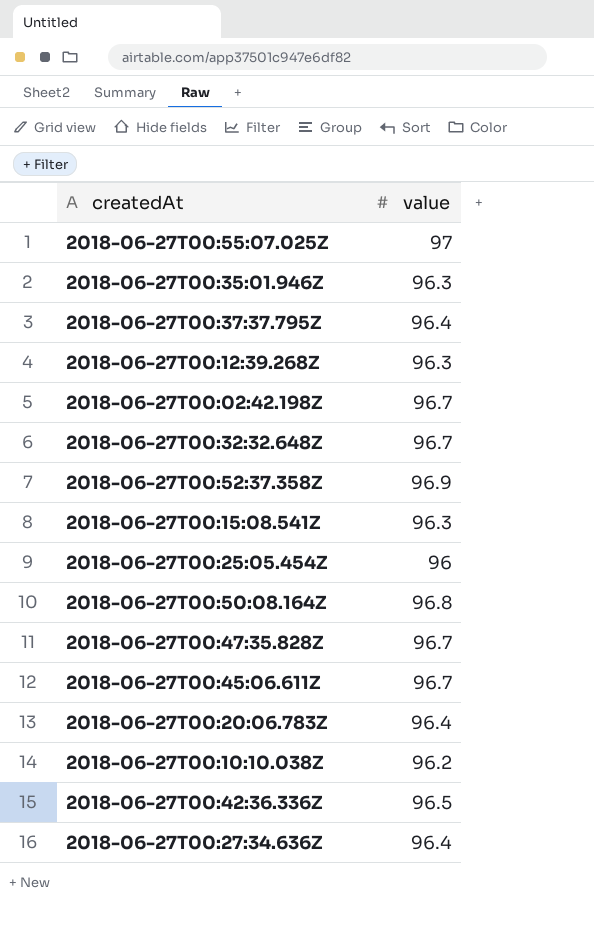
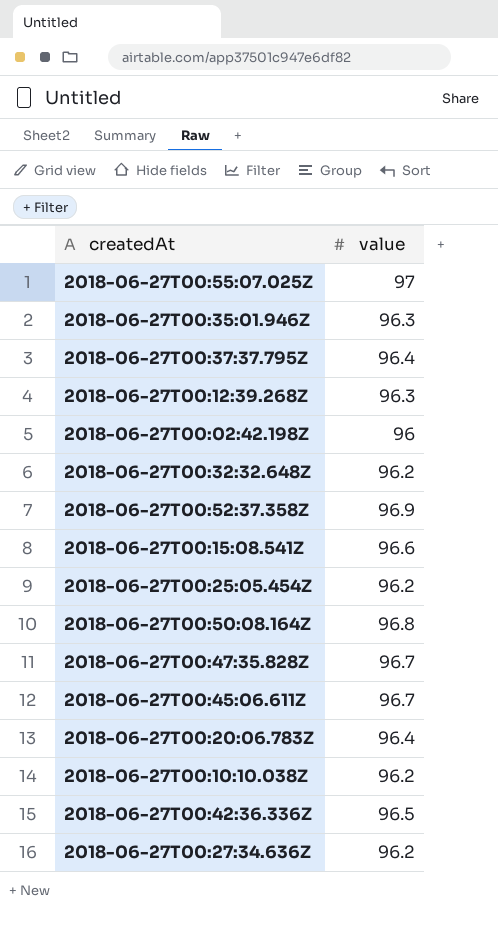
2018-06-27T00:02:42.198Z | value: 96.7 -> 96
2018-06-27T00:32:32.648Z | value: 96.7 -> 96.2
2018-06-27T00:15:08.541Z | value: 96.3 -> 96.6
2018-06-27T00:25:05.454Z | value: 96 -> 96.2
2018-06-27T00:27:34.636Z | value: 96.4 -> 96.2

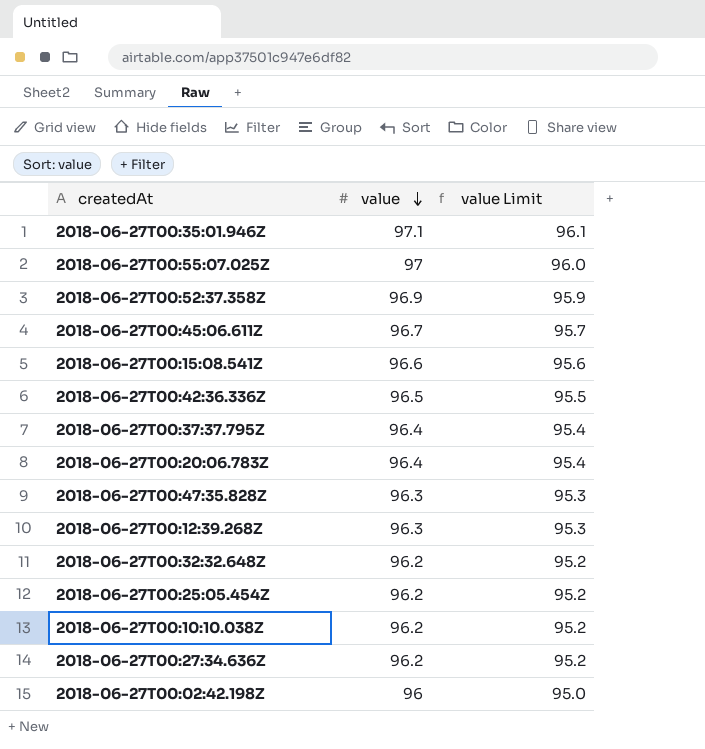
row order: none -> value descending
column value Limit | formula: none -> [value] - 1
row 2018-06-27T00:50:08.164Z: 96.8 -> none
2018-06-27T00:35:01.946Z | value: 96.3 -> 97.1
2018-06-27T00:47:35.828Z | value: 96.7 -> 96.3

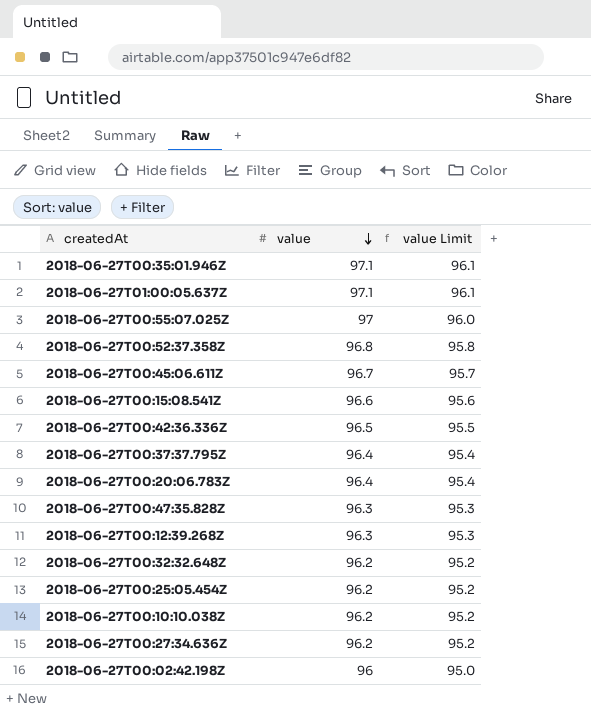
row 2018-06-27T01:00:05.637Z: none -> 97.1 | 96.1
2018-06-27T00:52:37.358Z | value: 96.9 -> 96.8
2018-06-27T00:52:37.358Z | value Limit: 95.9 -> 95.8

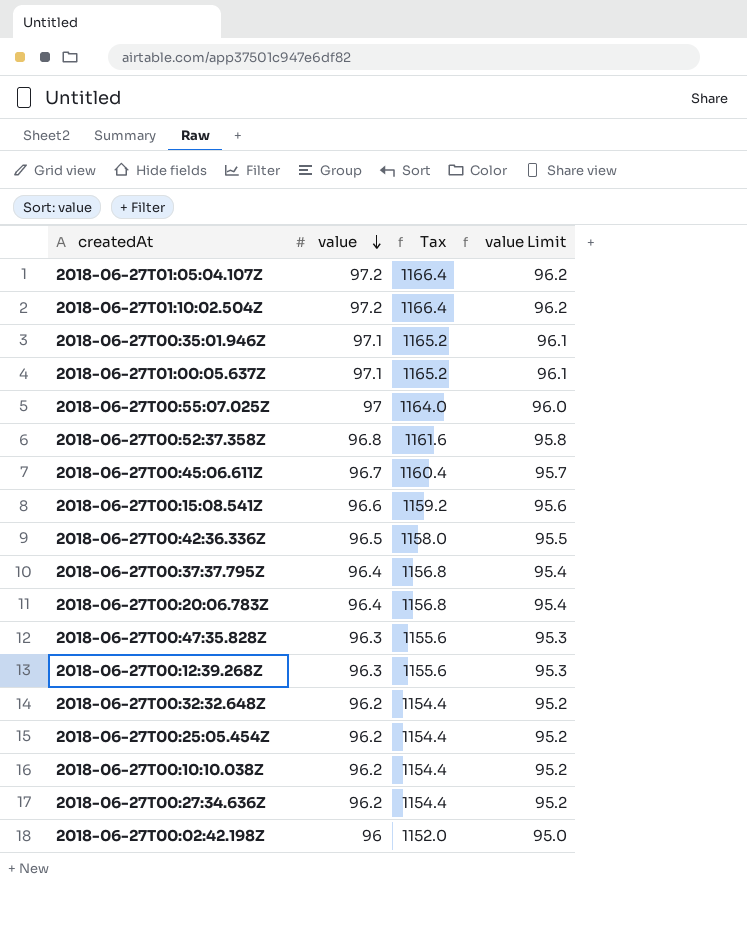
column Tax | formula: none -> [value] * 12
row 2018-06-27T01:05:04.107Z: none -> 97.2 | 1166.4 | 96.2
row 2018-06-27T01:10:02.504Z: none -> 97.2 | 1166.4 | 96.2

